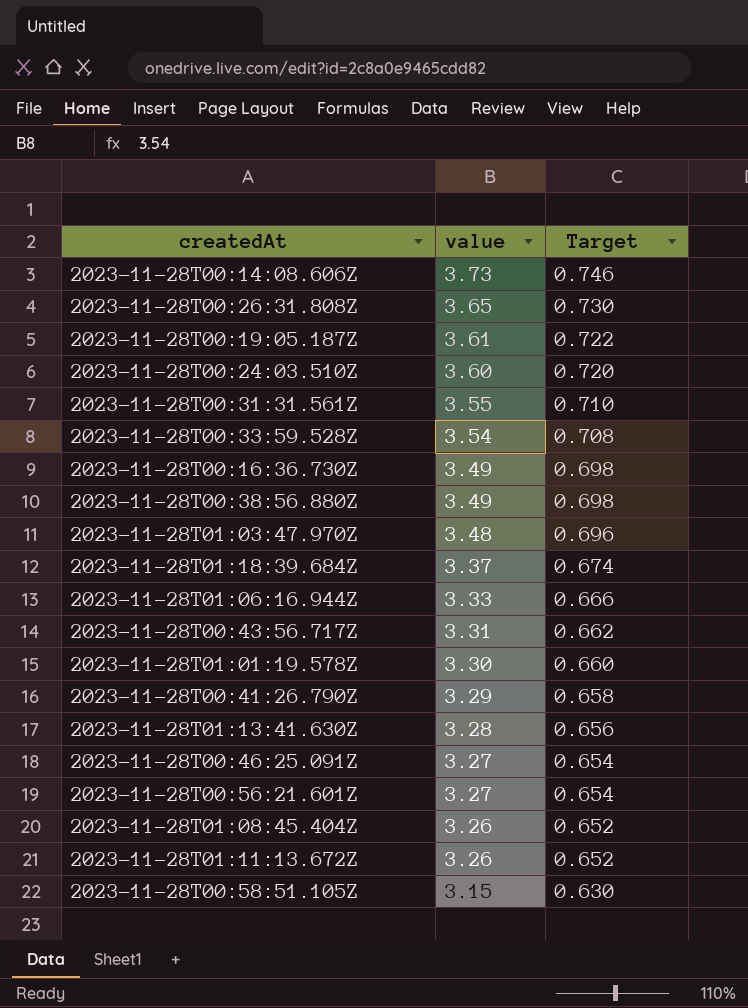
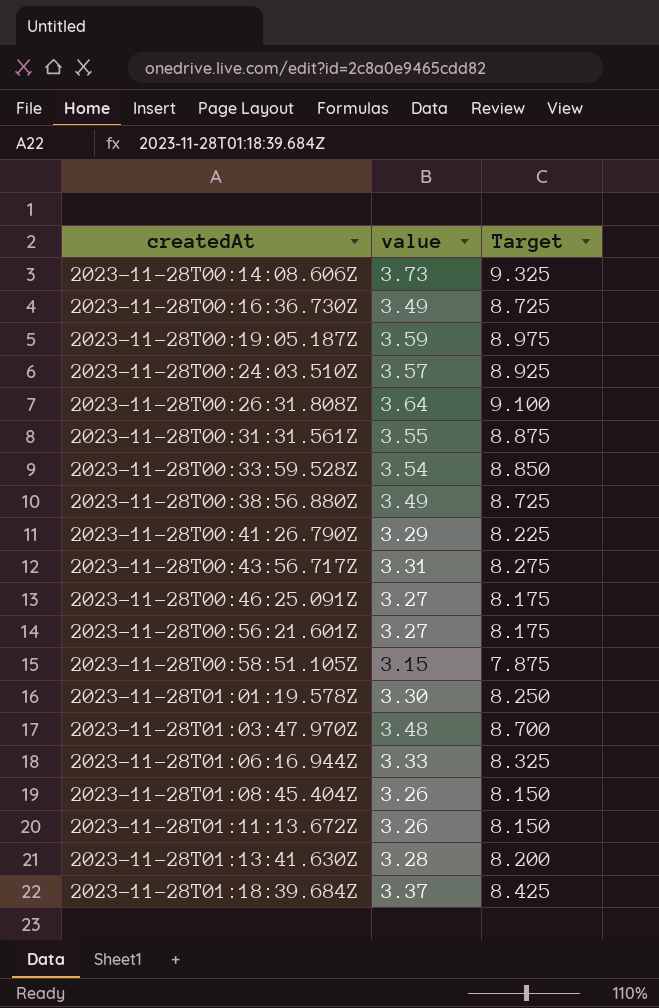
row order: value descending -> createdAt ascending
column Target | formula: [value] * 0.2 -> [value] * 2.5
2023-11-28T00:19:05.187Z | value: 3.61 -> 3.59
2023-11-28T00:24:03.510Z | value: 3.60 -> 3.57
2023-11-28T00:26:31.808Z | value: 3.65 -> 3.64

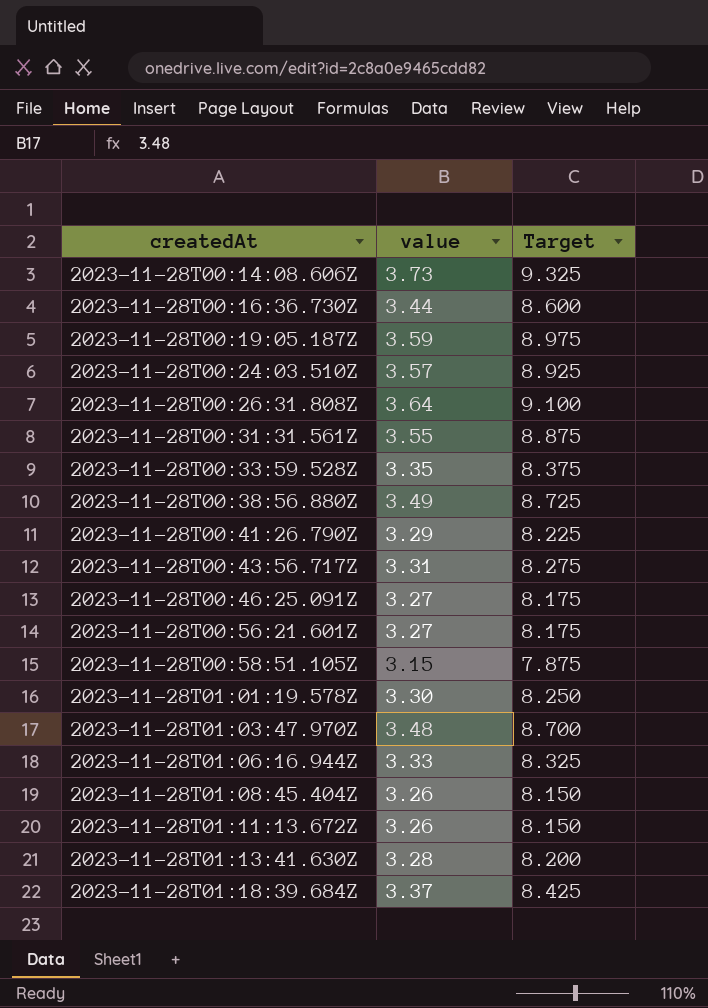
2023-11-28T00:16:36.730Z | value: 3.49 -> 3.44
2023-11-28T00:16:36.730Z | Target: 8.725 -> 8.600
2023-11-28T00:33:59.528Z | value: 3.54 -> 3.35
2023-11-28T00:33:59.528Z | Target: 8.850 -> 8.375

